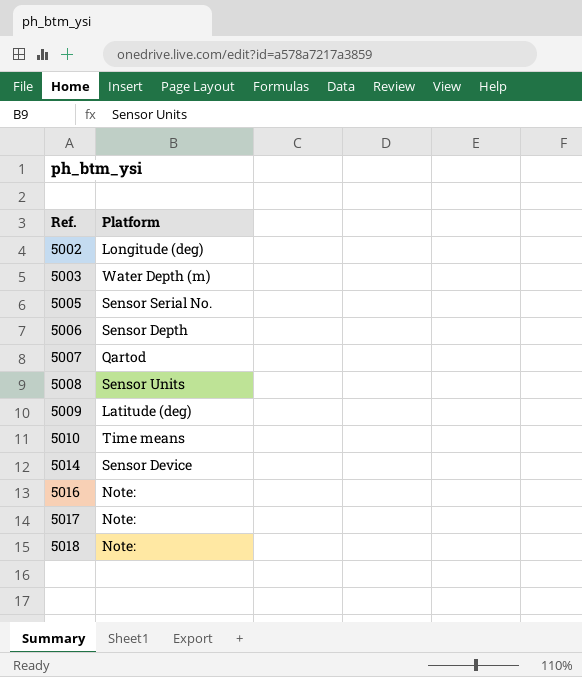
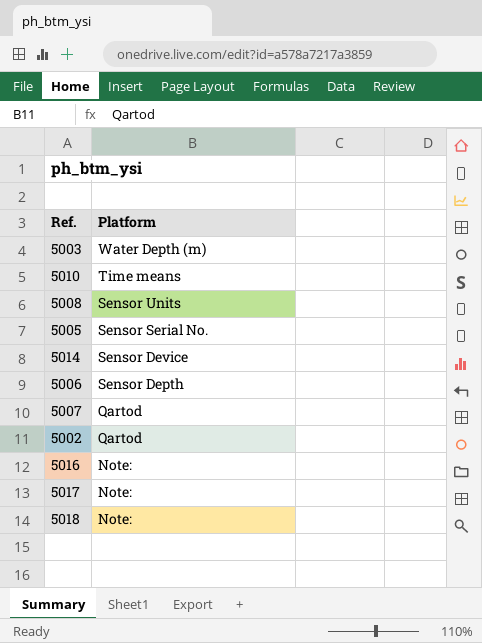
row order: Ref. ascending -> Platform descending
row 5009: Latitude (deg) -> none
5002 | Platform: Longitude (deg) -> Qartod

